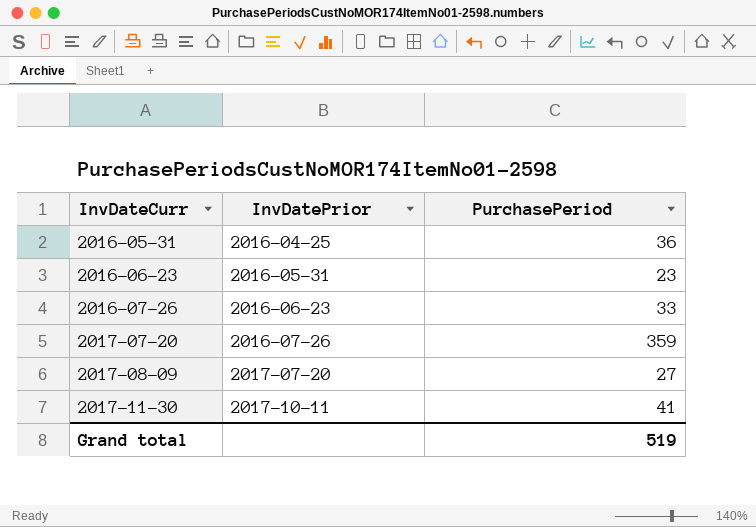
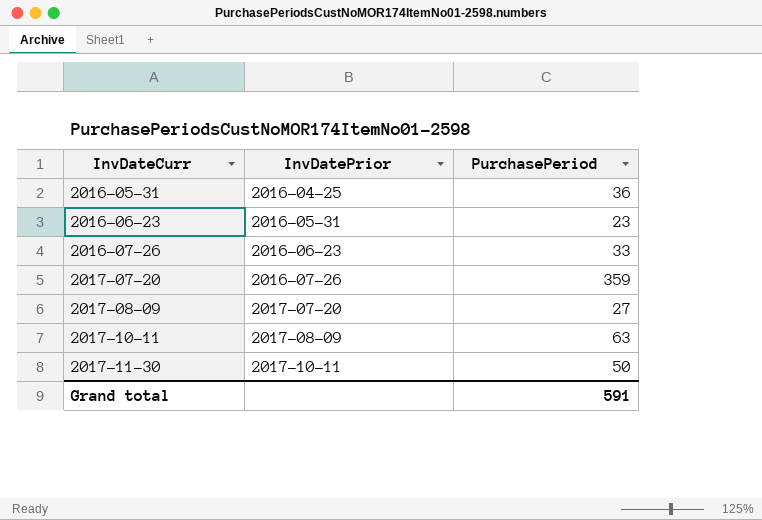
row 2017-10-11: none -> 2017-08-09 | 63
2017-11-30 | PurchasePeriod: 41 -> 50
Grand total | PurchasePeriod: 519 -> 591

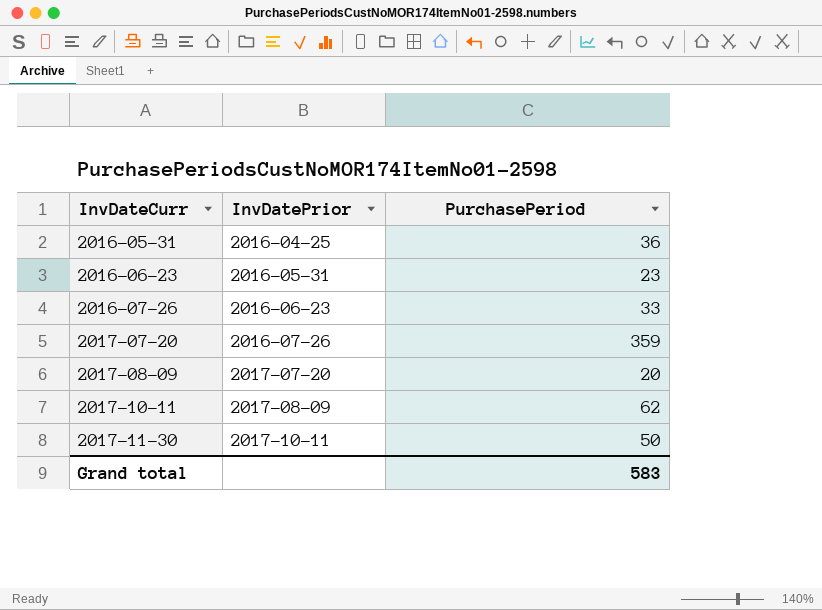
2017-08-09 | PurchasePeriod: 27 -> 20
2017-10-11 | PurchasePeriod: 63 -> 62
Grand total | PurchasePeriod: 591 -> 583

